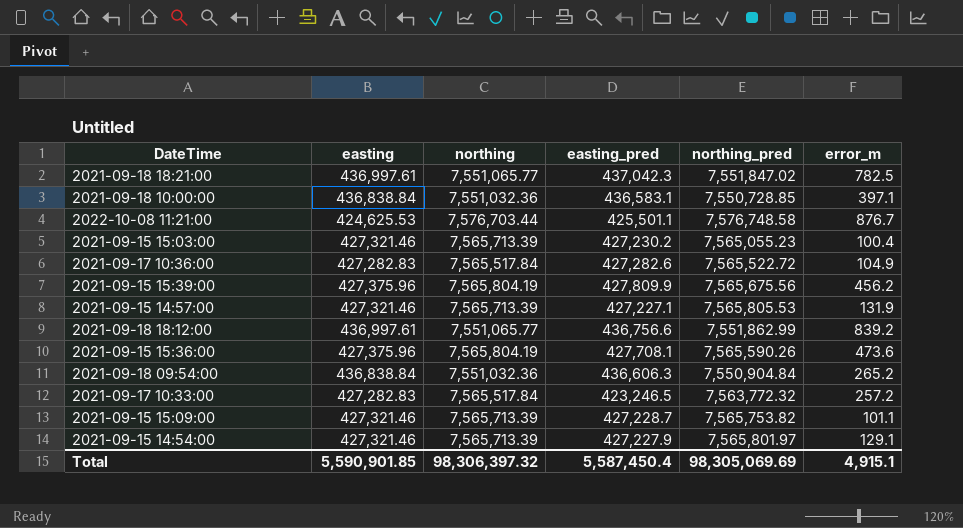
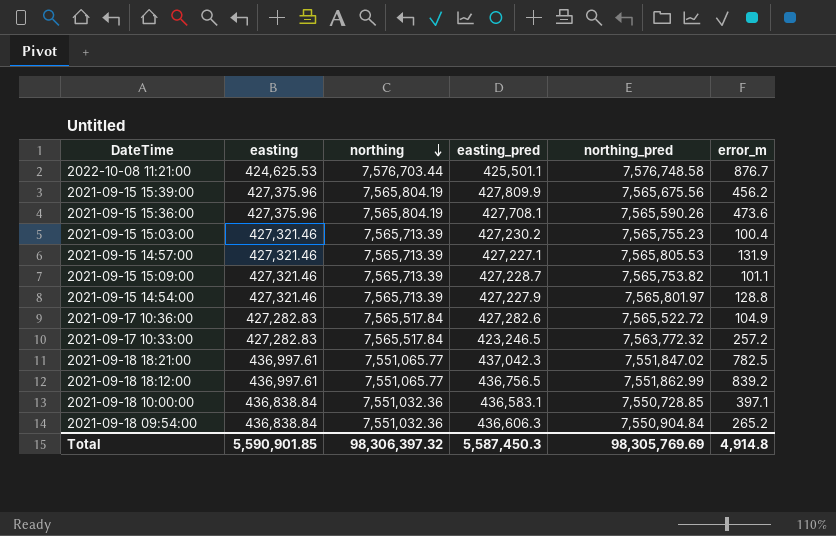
row order: none -> northing descending
2021-09-15 15:03:00 | northing_pred: 7,565,055.23 -> 7,565,755.23
2021-09-15 14:54:00 | error_m: 129.1 -> 128.8
2021-09-18 18:12:00 | easting_pred: 436,756.6 -> 436,756.5
Total | easting_pred: 5,587,450.4 -> 5,587,450.3
Total | northing_pred: 98,305,069.69 -> 98,305,769.69
Total | error_m: 4,915.1 -> 4,914.8

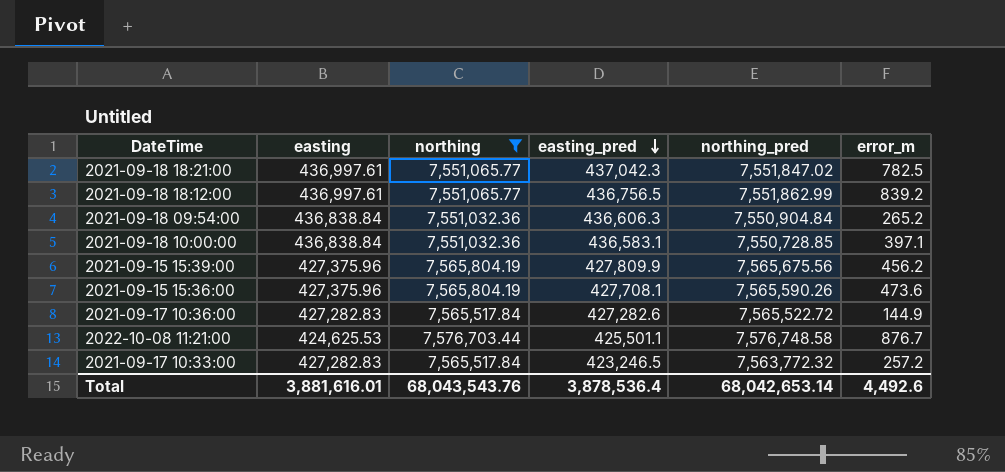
filter: none -> northing != 7,565,713.39
row order: northing descending -> easting_pred descending
2021-09-17 10:36:00 | error_m: 104.9 -> 144.9
Total | easting: 5,590,901.85 -> 3,881,616.01
Total | northing: 98,306,397.32 -> 68,043,543.76
Total | easting_pred: 5,587,450.3 -> 3,878,536.4
Total | northing_pred: 98,305,769.69 -> 68,042,653.14
Total | error_m: 4,914.8 -> 4,492.6

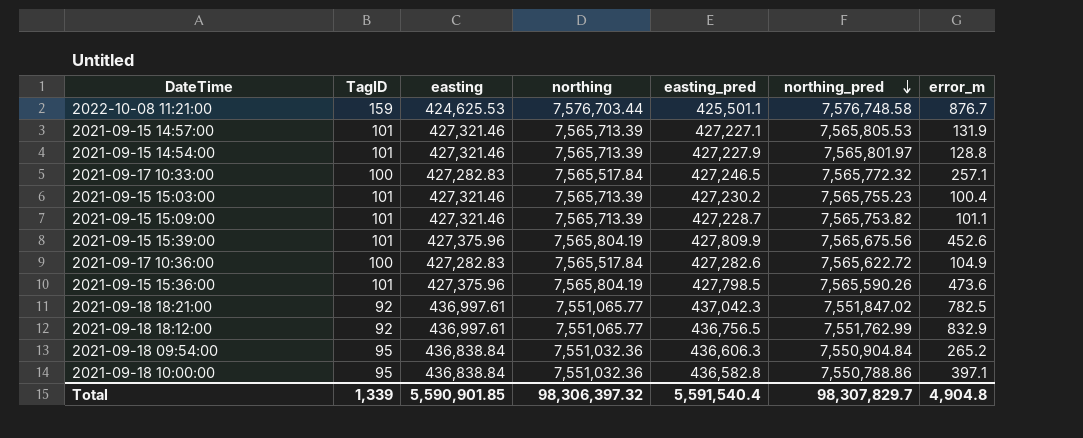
filter: northing != 7,565,713.39 -> none
row order: easting_pred descending -> northing_pred descending
column TagID | position: none -> 2
2021-09-17 10:33:00 | easting_pred: 423,246.5 -> 427,246.5
2021-09-17 10:33:00 | northing_pred: 7,563,772.32 -> 7,565,772.32
2021-09-17 10:33:00 | error_m: 257.2 -> 257.1
2021-09-15 15:39:00 | error_m: 456.2 -> 452.6
2021-09-17 10:36:00 | northing_pred: 7,565,522.72 -> 7,565,622.72
2021-09-17 10:36:00 | error_m: 144.9 -> 104.9
2021-09-15 15:36:00 | easting_pred: 427,708.1 -> 427,798.5
2021-09-18 18:12:00 | northing_pred: 7,551,862.99 -> 7,551,762.99
2021-09-18 18:12:00 | error_m: 839.2 -> 832.9
2021-09-18 10:00:00 | easting_pred: 436,583.1 -> 436,582.8
2021-09-18 10:00:00 | northing_pred: 7,550,728.85 -> 7,550,788.86
Total | easting: 3,881,616.01 -> 5,590,901.85
Total | northing: 68,043,543.76 -> 98,306,397.32
Total | easting_pred: 3,878,536.4 -> 5,591,540.4
Total | northing_pred: 68,042,653.14 -> 98,307,829.7
Total | error_m: 4,492.6 -> 4,904.8

